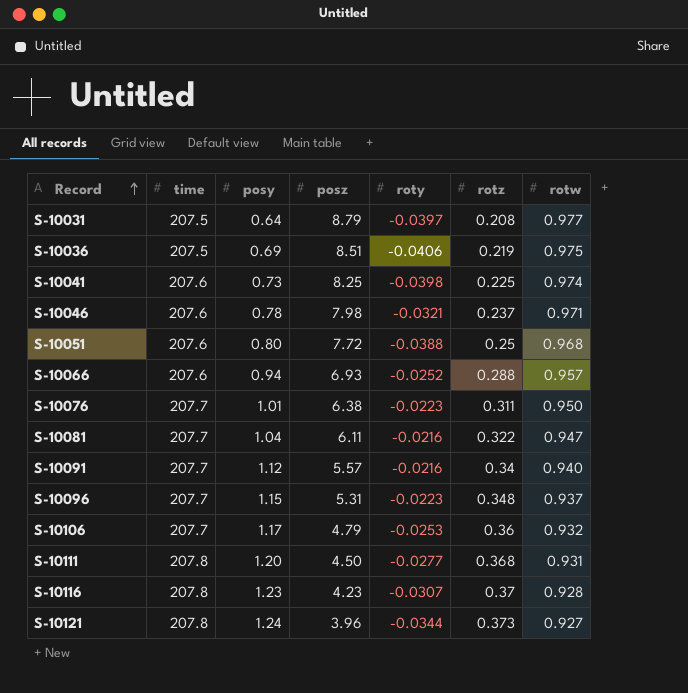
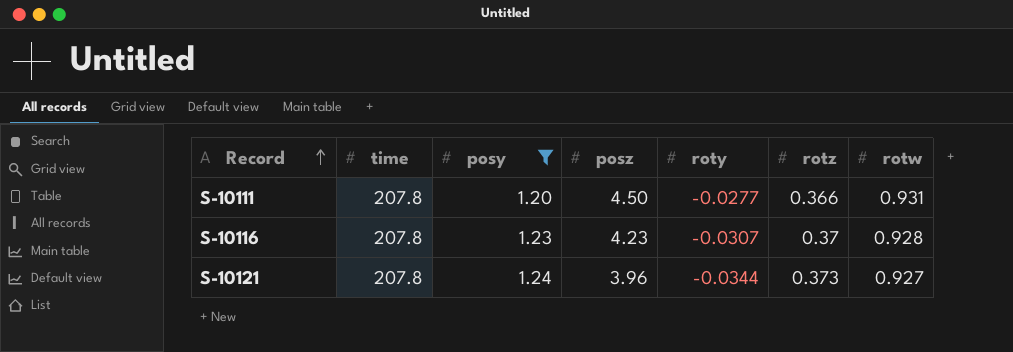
filter: none -> posy >= 1.20
S-10111 | rotz: 0.368 -> 0.366

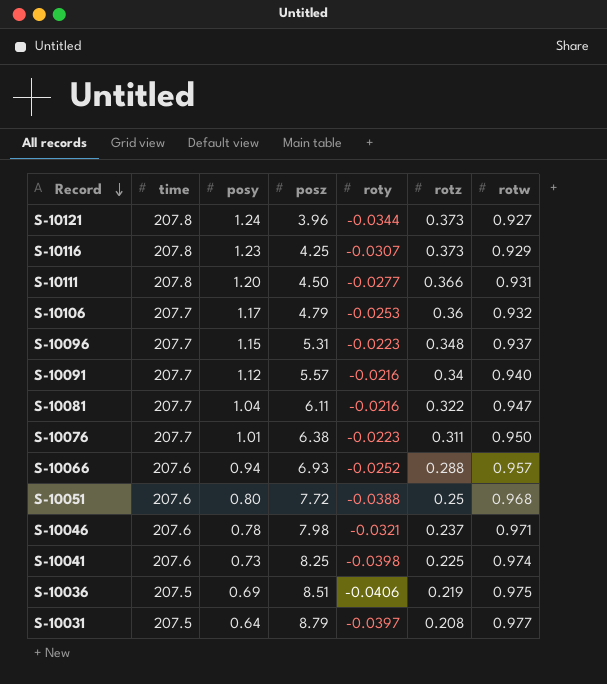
filter: posy >= 1.20 -> none
row order: Record ascending -> Record descending
S-10116 | posz: 4.23 -> 4.25
S-10116 | rotz: 0.37 -> 0.373
S-10116 | rotw: 0.928 -> 0.929

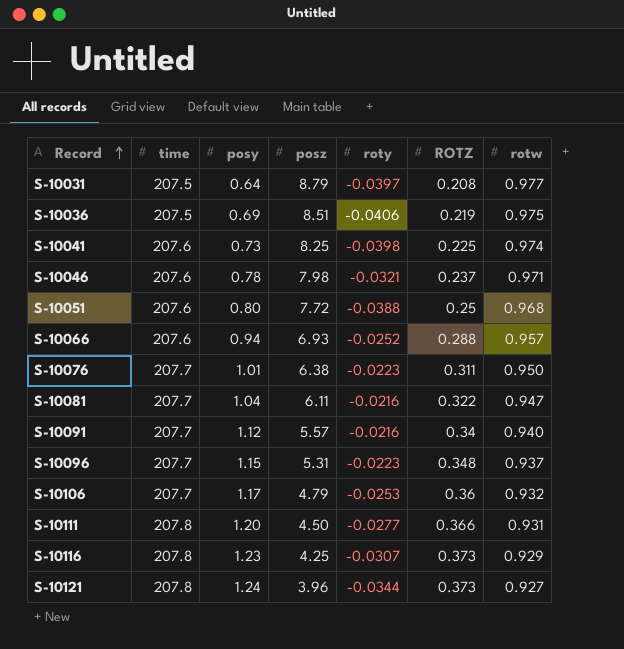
row order: Record descending -> Record ascending
column name: rotz -> ROTZ

